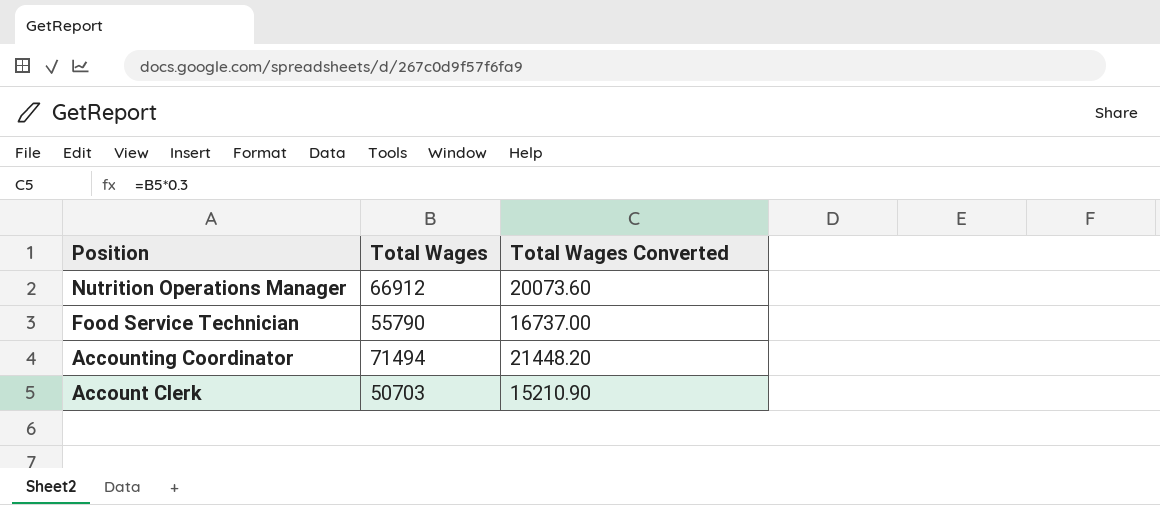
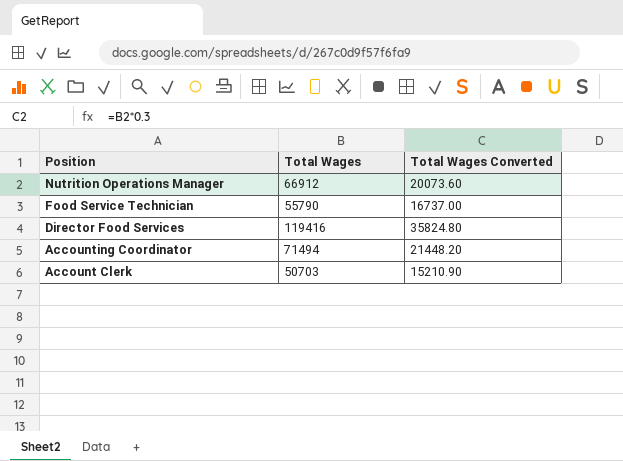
row Director Food Services: none -> 119416 | 35824.80

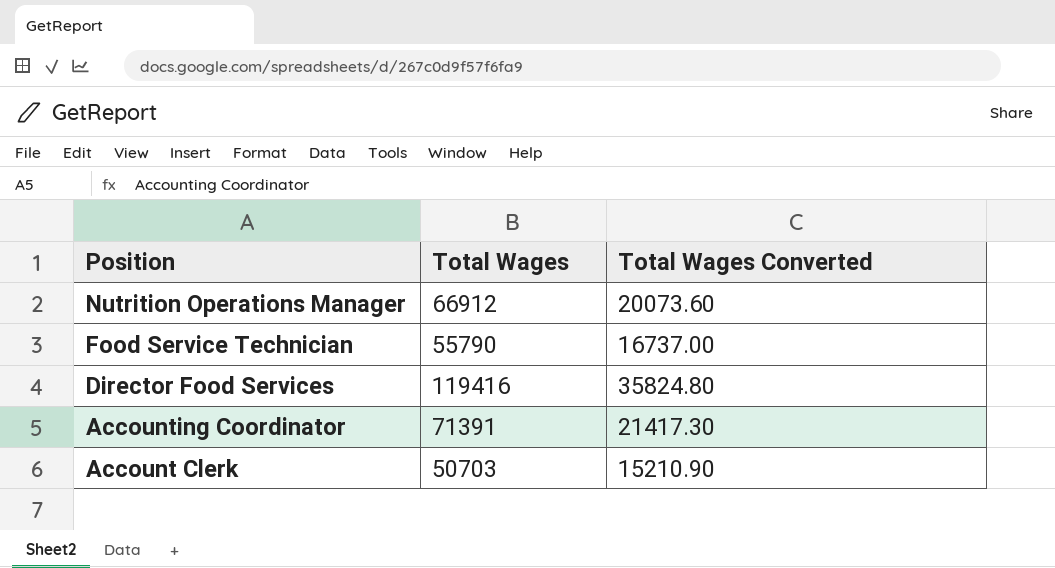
Accounting Coordinator | Total Wages: 71494 -> 71391
Accounting Coordinator | Total Wages Converted: 21448.20 -> 21417.30

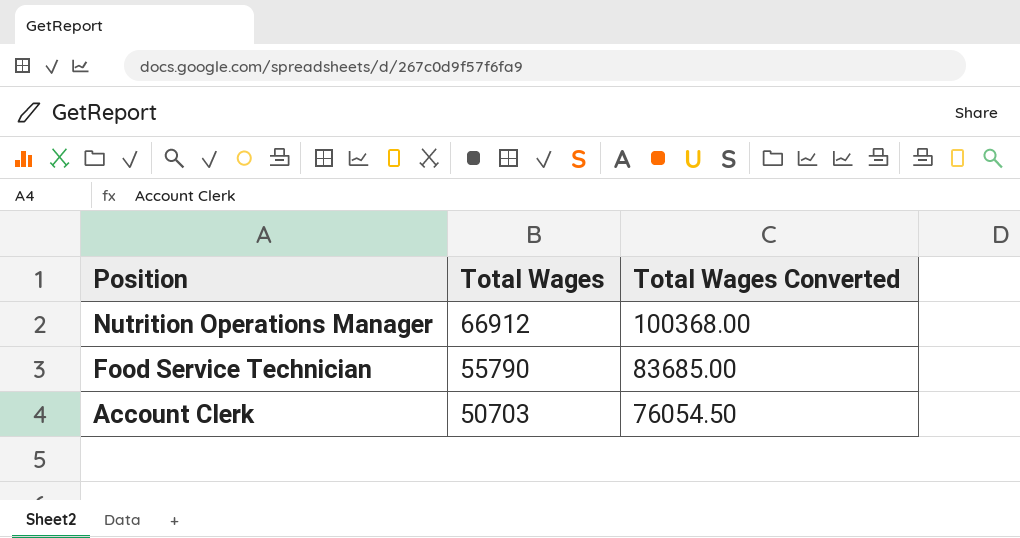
column Total Wages Converted | formula: [Total Wages] * 0.3 -> [Total Wages] * 1.5
row Director Food Services: 119416 | 35824.80 -> none
row Accounting Coordinator: 71391 | 21417.30 -> none

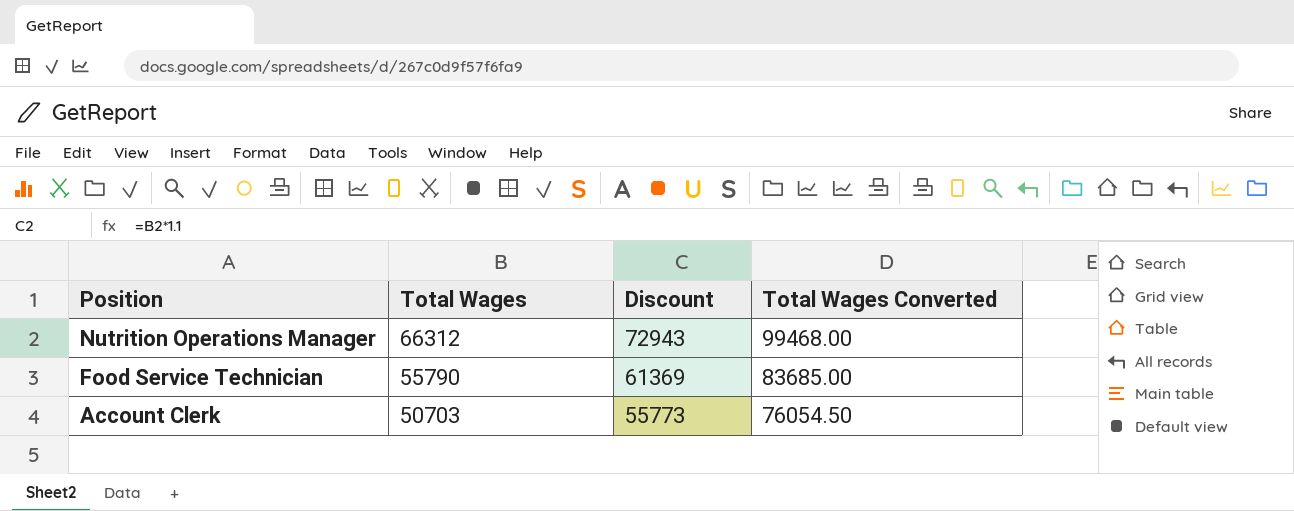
column Discount | formula: none -> [Total Wages] * 1.1
Nutrition Operations Manager | Total Wages: 66912 -> 66312
Nutrition Operations Manager | Total Wages Converted: 100368.00 -> 99468.00

